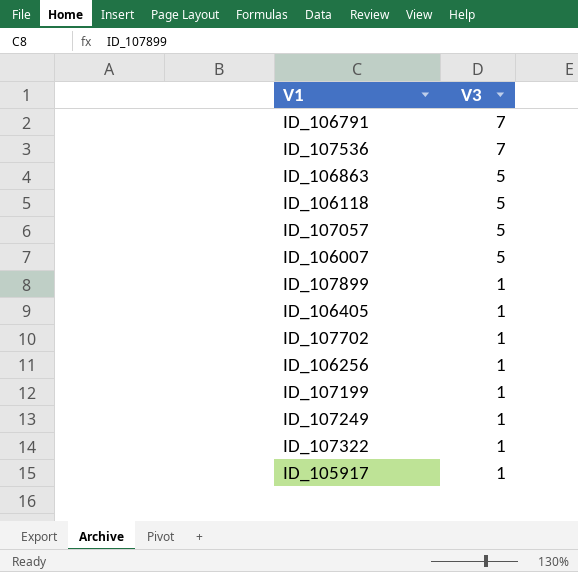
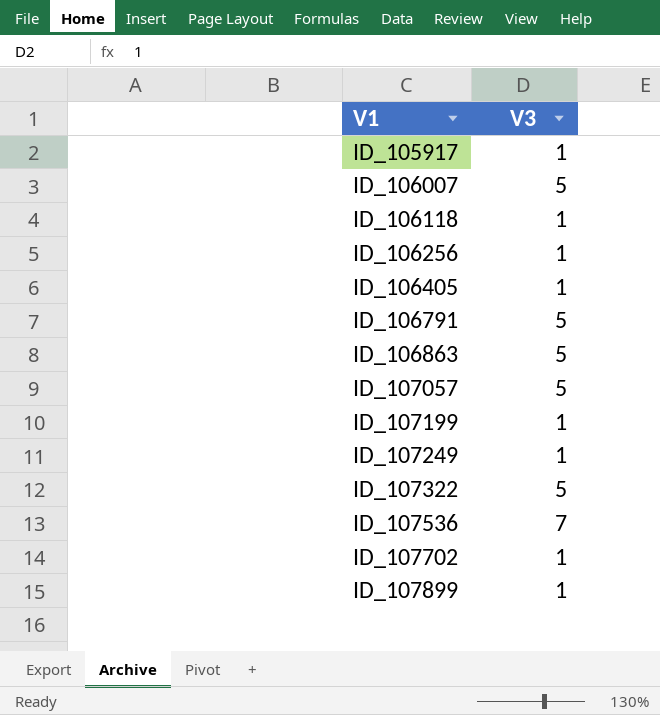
row order: V3 descending -> V1 ascending
ID_106118 | V3: 5 -> 1
ID_106791 | V3: 7 -> 5
ID_107322 | V3: 1 -> 5

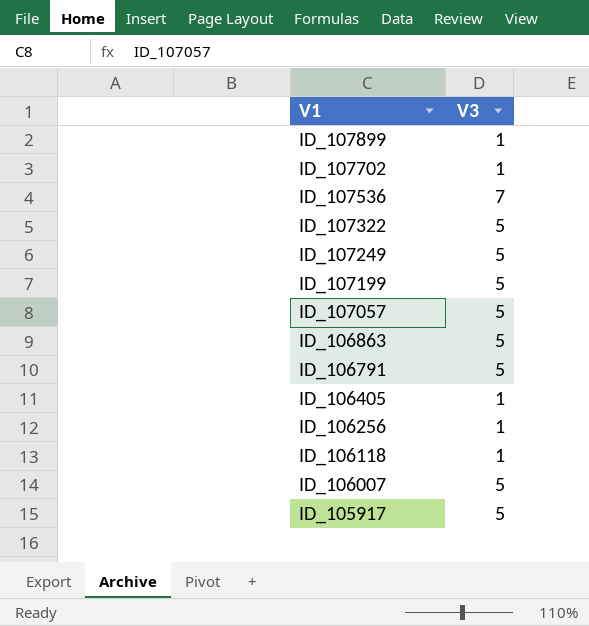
row order: V1 ascending -> V1 descending
ID_107249 | V3: 1 -> 5
ID_107199 | V3: 1 -> 5
ID_105917 | V3: 1 -> 5

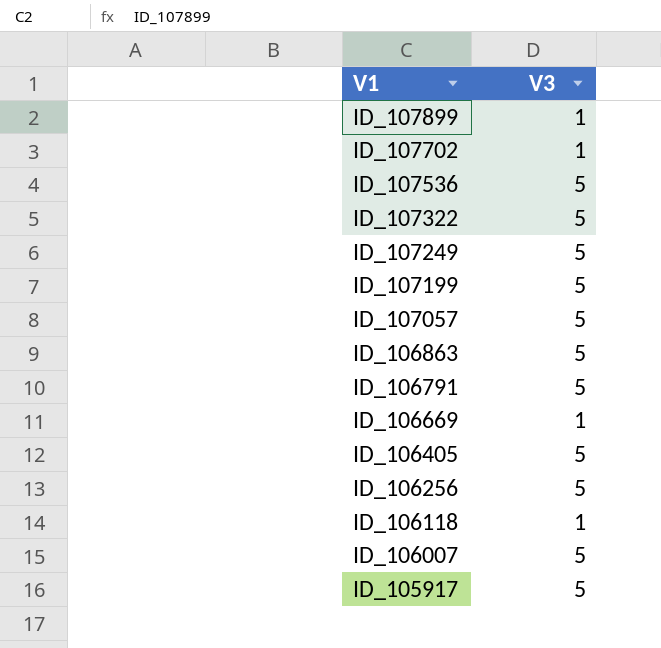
ID_107536 | V3: 7 -> 5
row ID_106669: none -> 1
ID_106405 | V3: 1 -> 5
ID_106256 | V3: 1 -> 5

